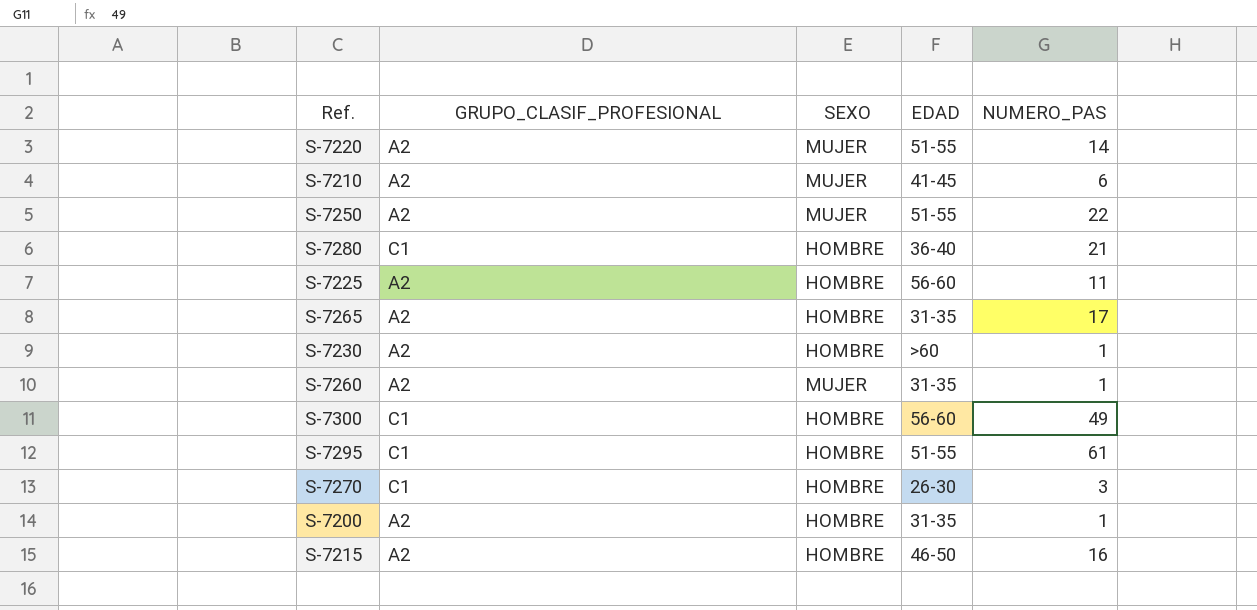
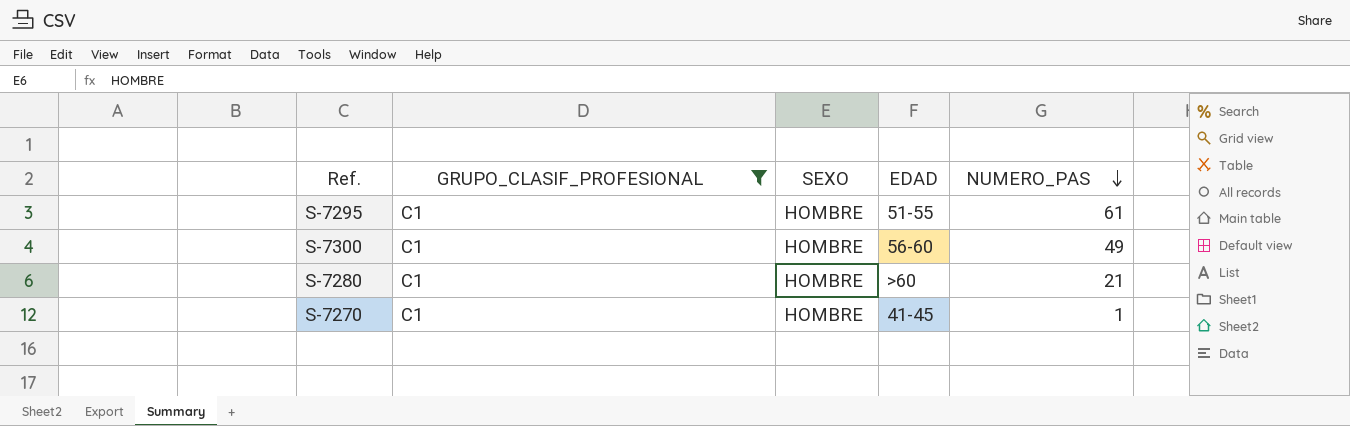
filter: none -> GRUPO_CLASIF_PROFESIONAL = C1
row order: none -> NUMERO_PAS descending
S-7280 | EDAD: 36-40 -> >60
S-7270 | EDAD: 26-30 -> 41-45
S-7270 | NUMERO_PAS: 3 -> 1

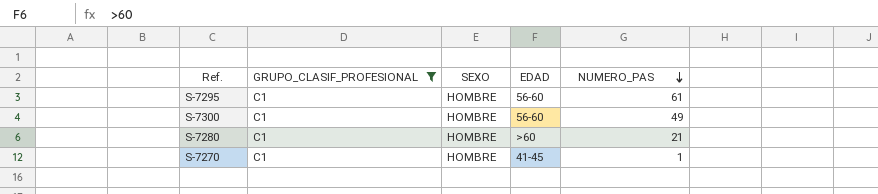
S-7295 | EDAD: 51-55 -> 56-60

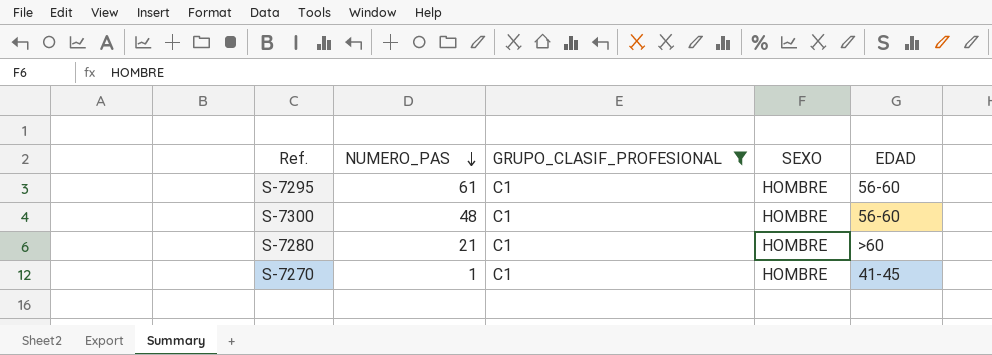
column NUMERO_PAS | position: 5 -> 2
S-7300 | NUMERO_PAS: 49 -> 48

